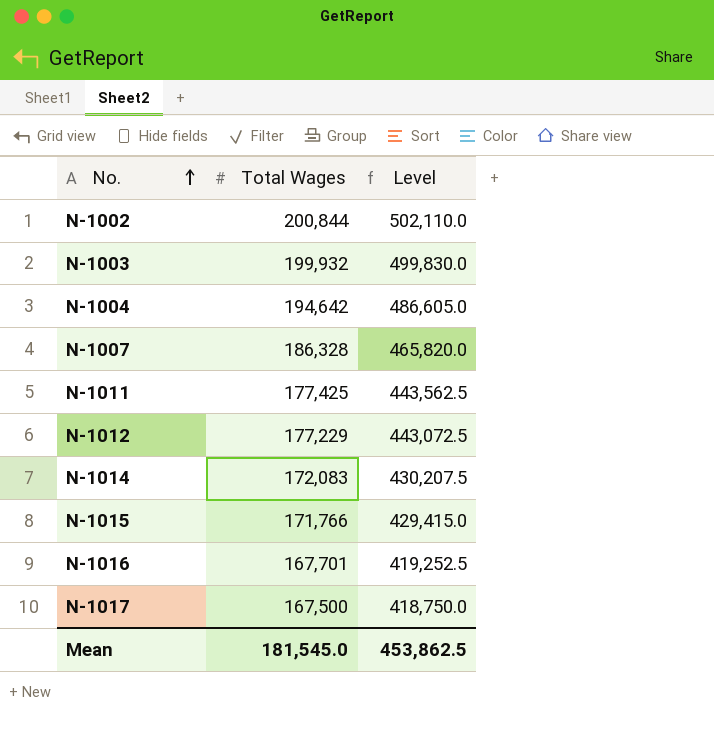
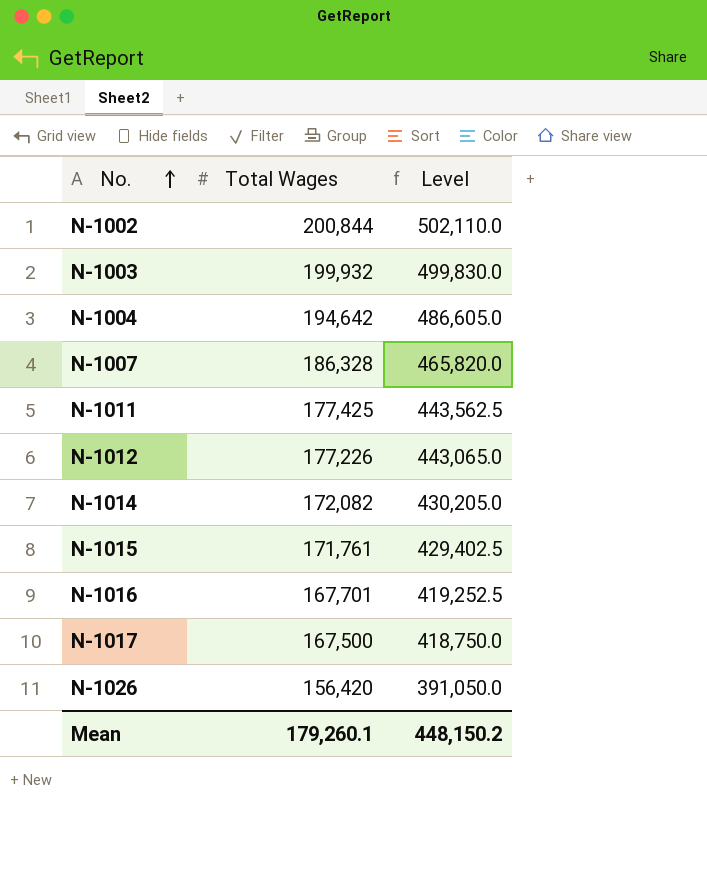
N-1012 | Total Wages: 177,229 -> 177,226
N-1012 | Level: 443,072.5 -> 443,065.0
N-1014 | Total Wages: 172,083 -> 172,082
N-1014 | Level: 430,207.5 -> 430,205.0
N-1015 | Total Wages: 171,766 -> 171,761
N-1015 | Level: 429,415.0 -> 429,402.5
row N-1026: none -> 156,420 | 391,050.0
Mean | Total Wages: 181,545.0 -> 179,260.1
Mean | Level: 453,862.5 -> 448,150.2

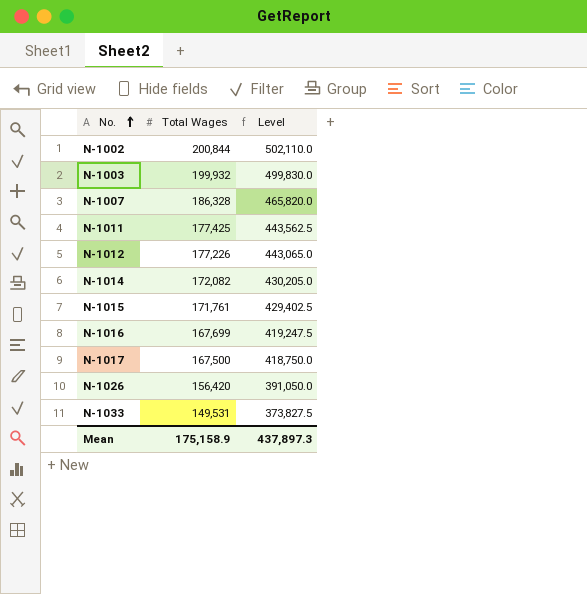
row N-1004: 194,642 | 486,605.0 -> none
N-1016 | Total Wages: 167,701 -> 167,699
N-1016 | Level: 419,252.5 -> 419,247.5
row N-1033: none -> 149,531 | 373,827.5
Mean | Total Wages: 179,260.1 -> 175,158.9
Mean | Level: 448,150.2 -> 437,897.3

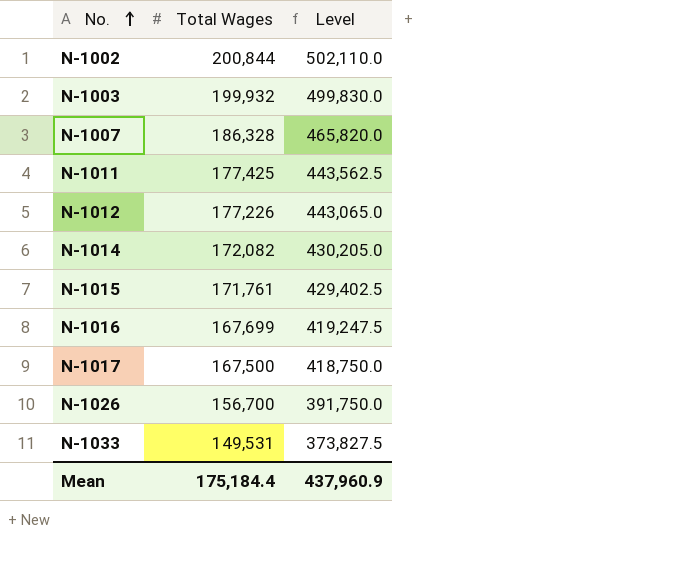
N-1026 | Total Wages: 156,420 -> 156,700
N-1026 | Level: 391,050.0 -> 391,750.0
Mean | Total Wages: 175,158.9 -> 175,184.4
Mean | Level: 437,897.3 -> 437,960.9

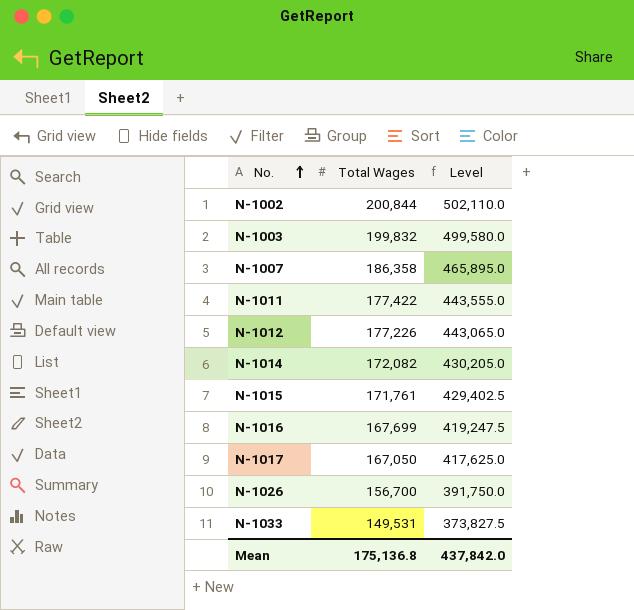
N-1003 | Total Wages: 199,932 -> 199,832
N-1003 | Level: 499,830.0 -> 499,580.0
N-1007 | Total Wages: 186,328 -> 186,358
N-1007 | Level: 465,820.0 -> 465,895.0
N-1011 | Total Wages: 177,425 -> 177,422
N-1011 | Level: 443,562.5 -> 443,555.0
N-1017 | Total Wages: 167,500 -> 167,050
N-1017 | Level: 418,750.0 -> 417,625.0
Mean | Total Wages: 175,184.4 -> 175,136.8
Mean | Level: 437,960.9 -> 437,842.0

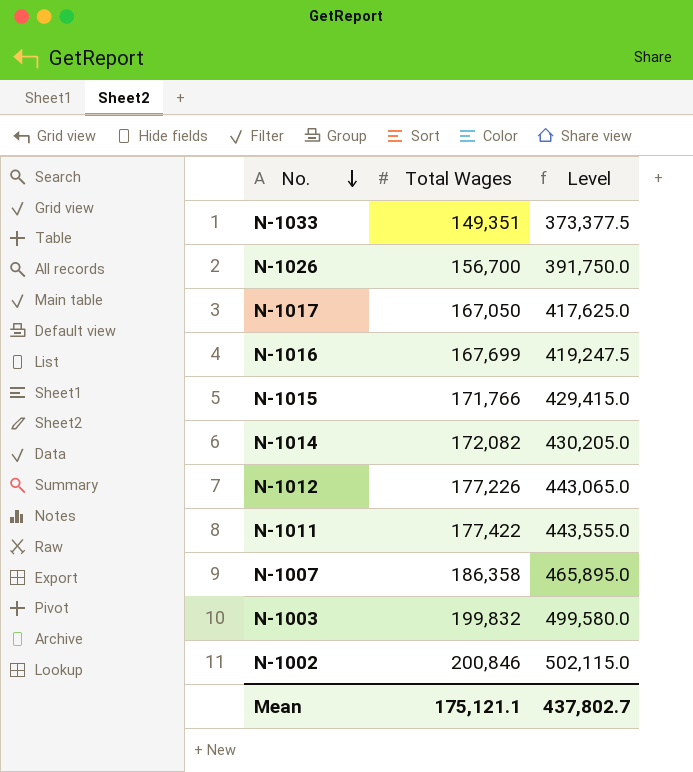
row order: No. ascending -> No. descending
N-1033 | Total Wages: 149,531 -> 149,351
N-1033 | Level: 373,827.5 -> 373,377.5
N-1015 | Total Wages: 171,761 -> 171,766
N-1015 | Level: 429,402.5 -> 429,415.0
N-1002 | Total Wages: 200,844 -> 200,846
N-1002 | Level: 502,110.0 -> 502,115.0
Mean | Total Wages: 175,136.8 -> 175,121.1
Mean | Level: 437,842.0 -> 437,802.7

